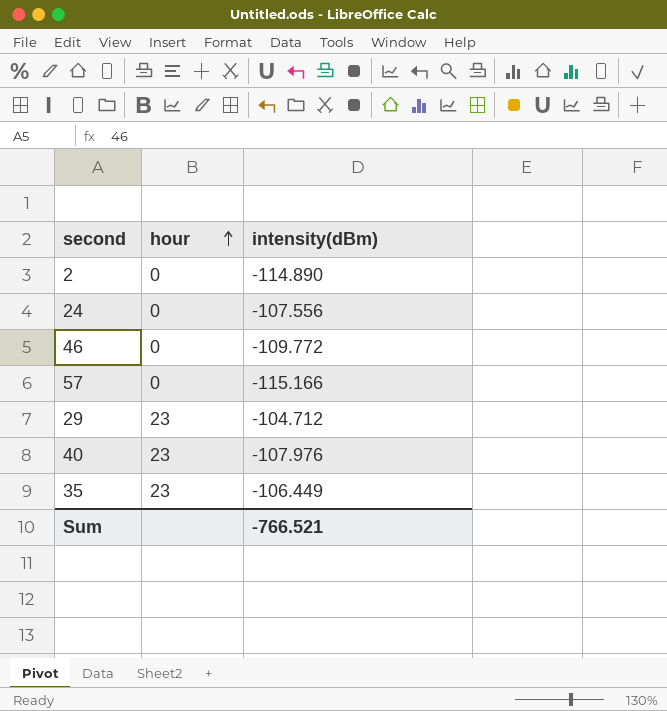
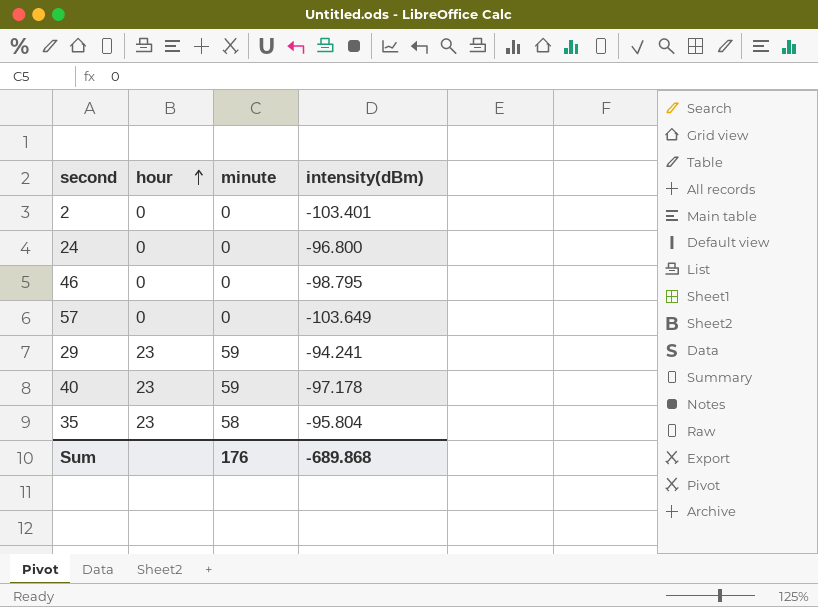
column minute | position: none -> 3
2 | intensity(dBm): -114.890 -> -103.401
24 | intensity(dBm): -107.556 -> -96.800
46 | intensity(dBm): -109.772 -> -98.795
57 | intensity(dBm): -115.166 -> -103.649
29 | intensity(dBm): -104.712 -> -94.241
40 | intensity(dBm): -107.976 -> -97.178
35 | intensity(dBm): -106.449 -> -95.804
Sum | intensity(dBm): -766.521 -> -689.868

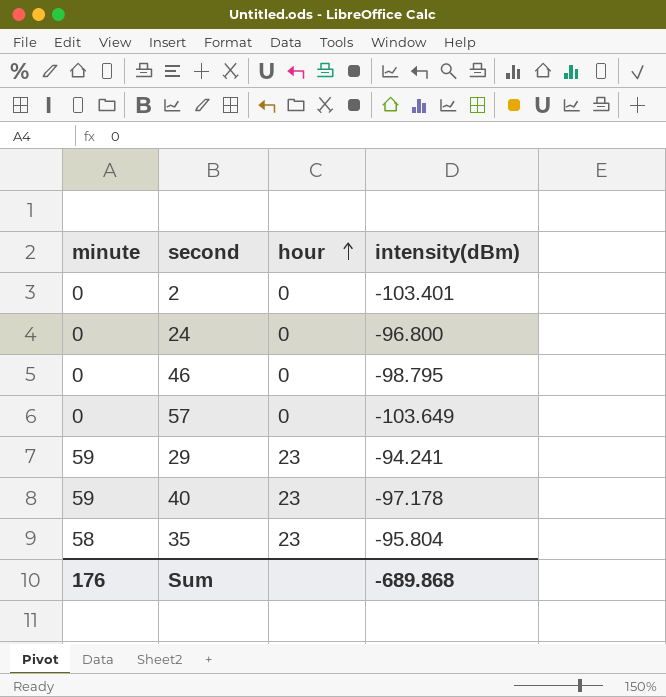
column minute | position: 3 -> 1

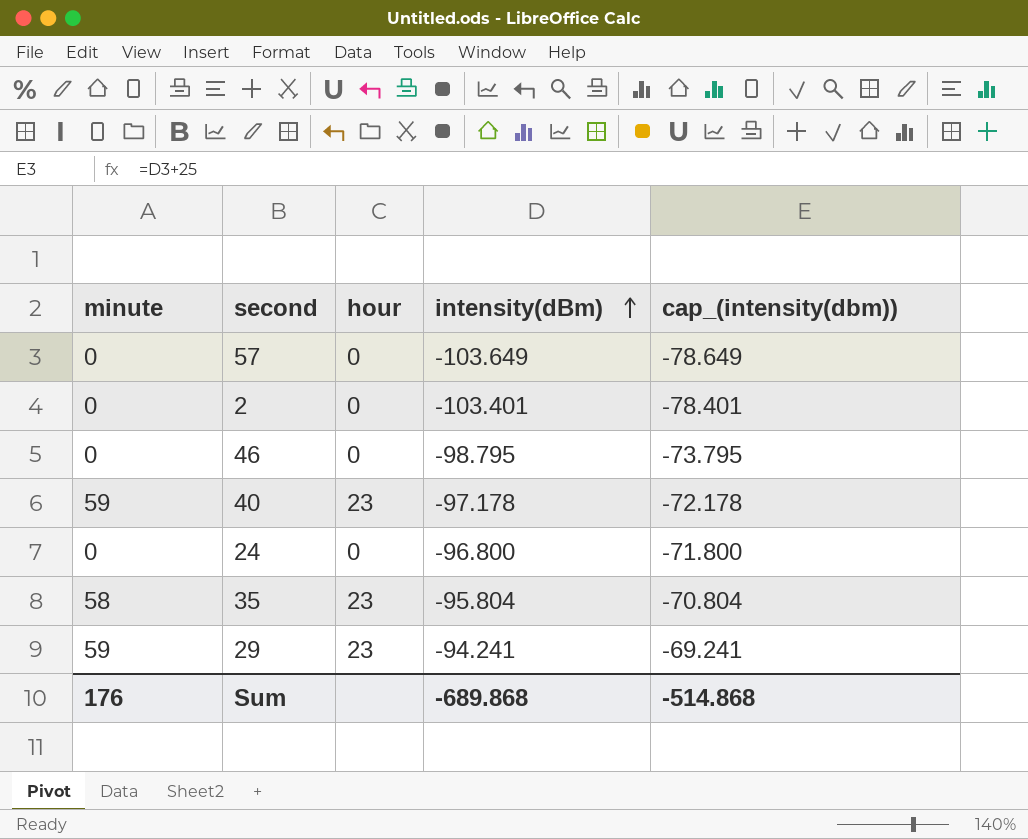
row order: hour ascending -> intensity(dBm) ascending
column cap_(intensity(dbm)) | formula: none -> [intensity(dBm)] + 25

